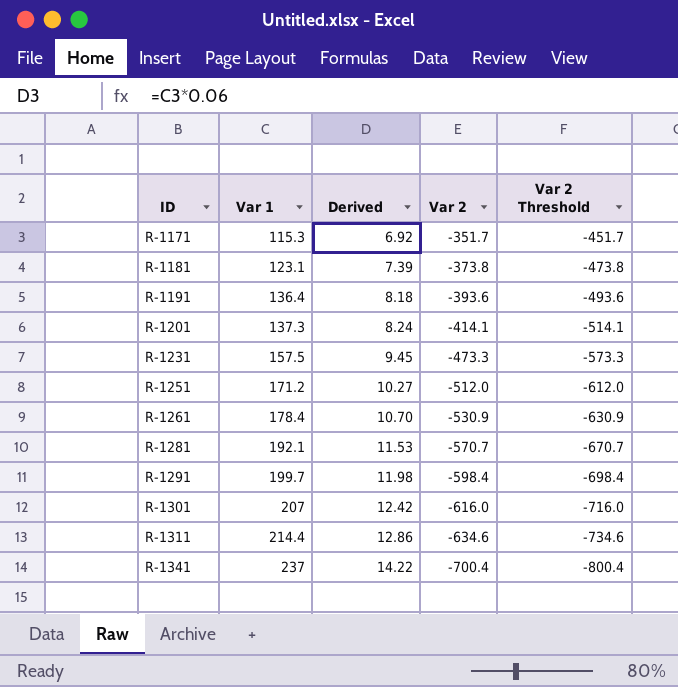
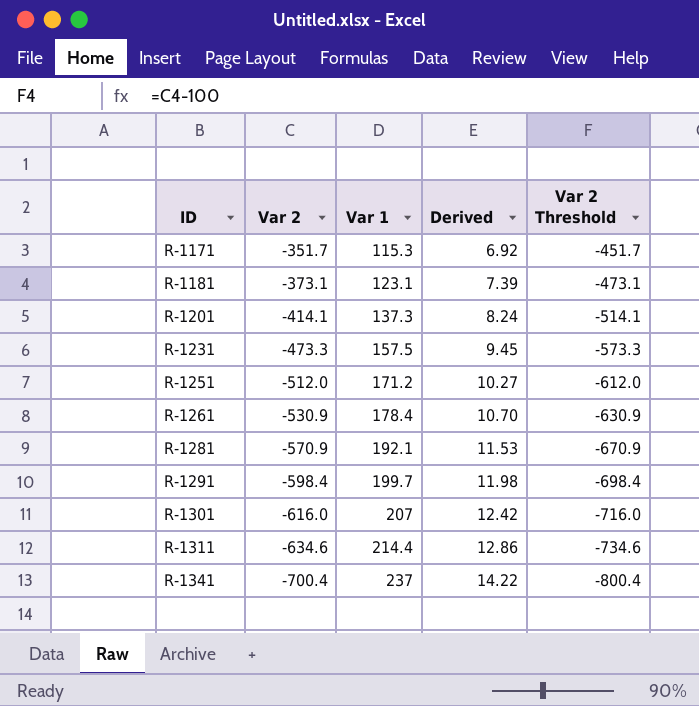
column Var 2 | position: 4 -> 2
row R-1191: 136.4 | 8.18 | -393.6 | -493.6 -> none
R-1181 | Var 2: -373.8 -> -373.1
R-1181 | Var 2 Threshold: -473.8 -> -473.1
R-1281 | Var 2: -570.7 -> -570.9
R-1281 | Var 2 Threshold: -670.7 -> -670.9

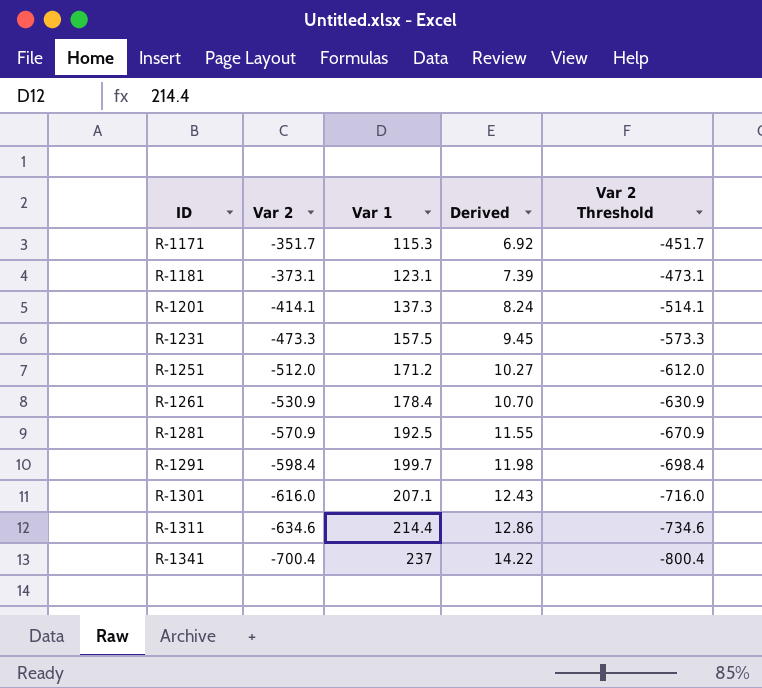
R-1281 | Var 1: 192.1 -> 192.5
R-1281 | Derived: 11.53 -> 11.55
R-1301 | Var 1: 207 -> 207.1
R-1301 | Derived: 12.42 -> 12.43

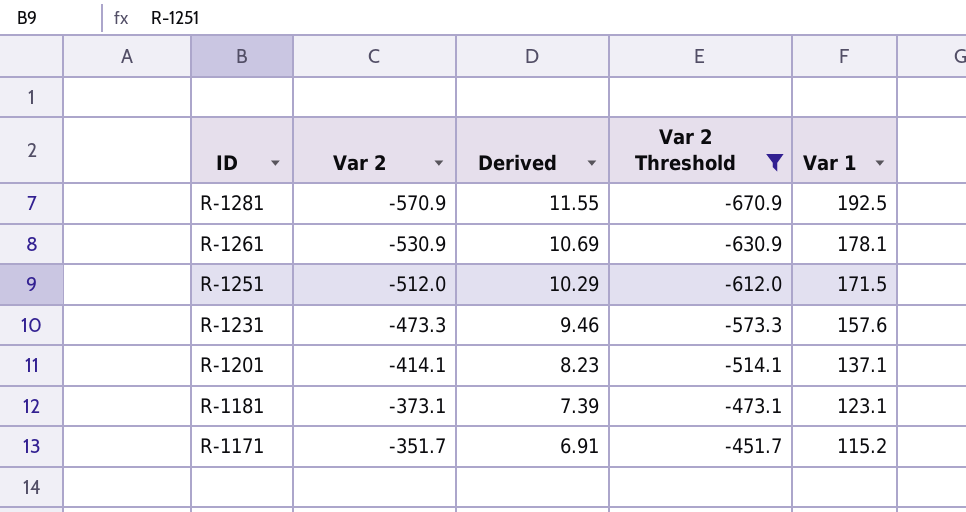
filter: none -> Var 2 Threshold >= -670.9
row order: ID ascending -> ID descending
column Var 1 | position: 3 -> 5
R-1261 | Derived: 10.70 -> 10.69
R-1261 | Var 1: 178.4 -> 178.1
R-1251 | Derived: 10.27 -> 10.29
R-1251 | Var 1: 171.2 -> 171.5
R-1231 | Derived: 9.45 -> 9.46
R-1231 | Var 1: 157.5 -> 157.6
R-1201 | Derived: 8.24 -> 8.23
R-1201 | Var 1: 137.3 -> 137.1
R-1171 | Derived: 6.92 -> 6.91
R-1171 | Var 1: 115.3 -> 115.2

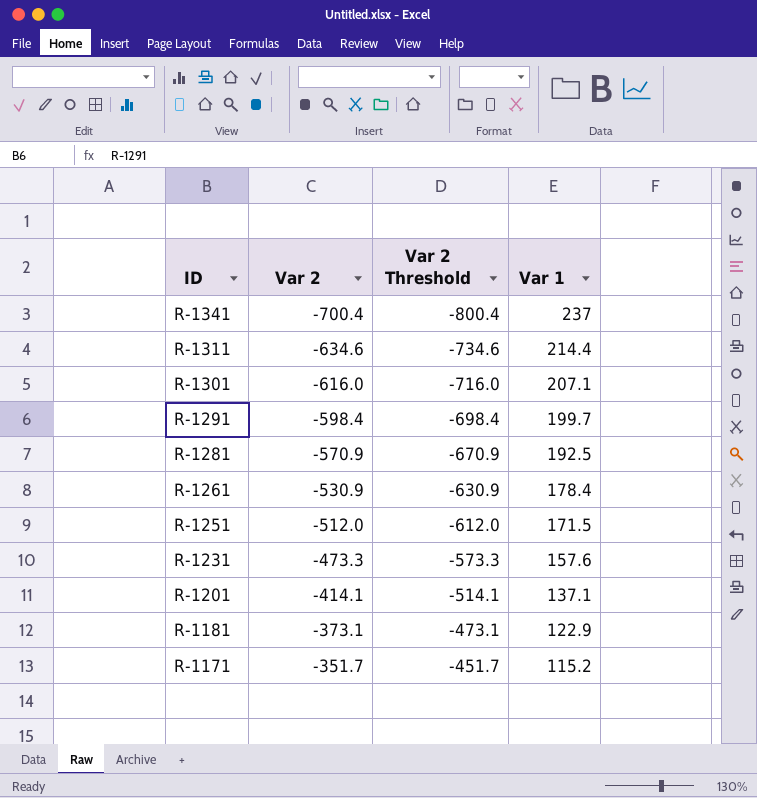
filter: Var 2 Threshold >= -670.9 -> none
column Derived | formula: [Var 1] * 0.06 -> none
R-1261 | Var 1: 178.1 -> 178.4
R-1181 | Var 1: 123.1 -> 122.9

